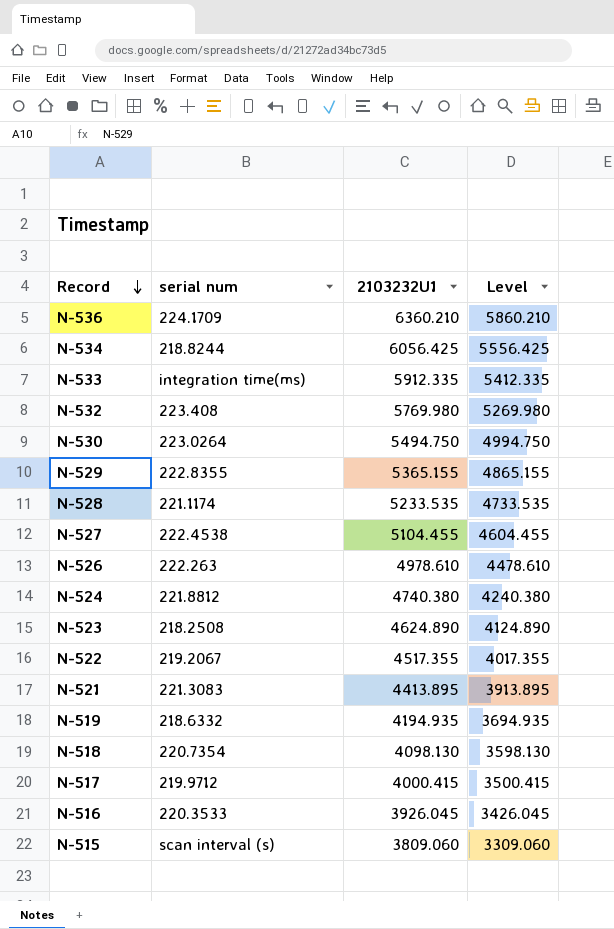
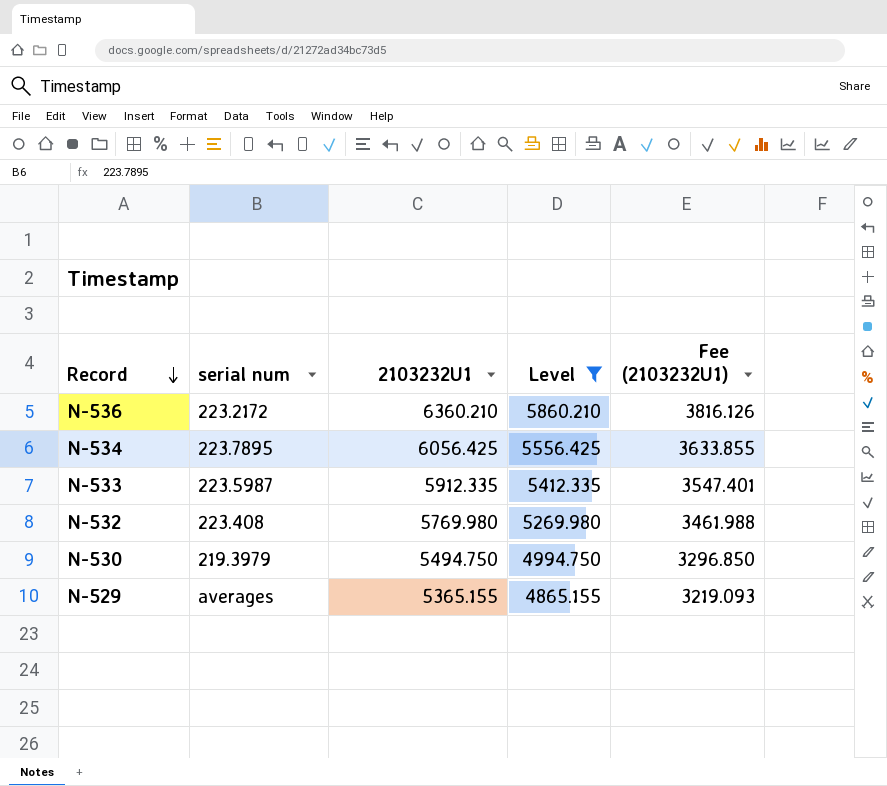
filter: none -> Level >= 4865.155
column Fee (2103232U1) | formula: none -> [2103232U1] * 0.6
N-536 | serial num: 224.1709 -> 223.2172
N-534 | serial num: 218.8244 -> 223.7895
N-533 | serial num: integration time(ms) -> 223.5987
N-530 | serial num: 223.0264 -> 219.3979
N-529 | serial num: 222.8355 -> averages

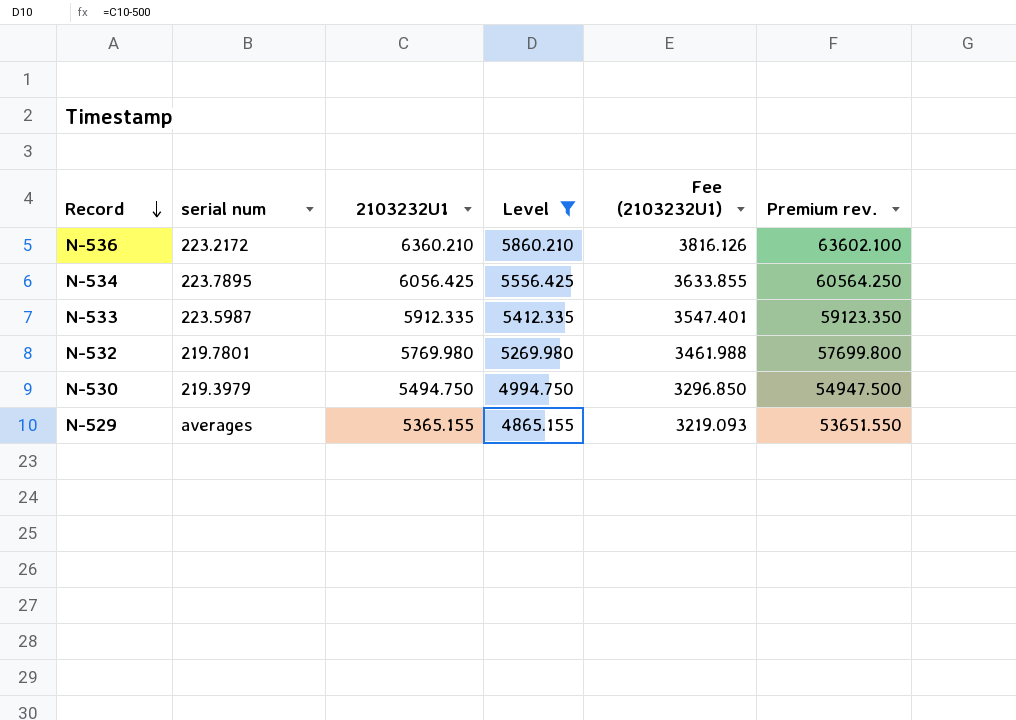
column Premium rev. | formula: none -> [2103232U1] * 10
N-532 | serial num: 223.408 -> 219.7801

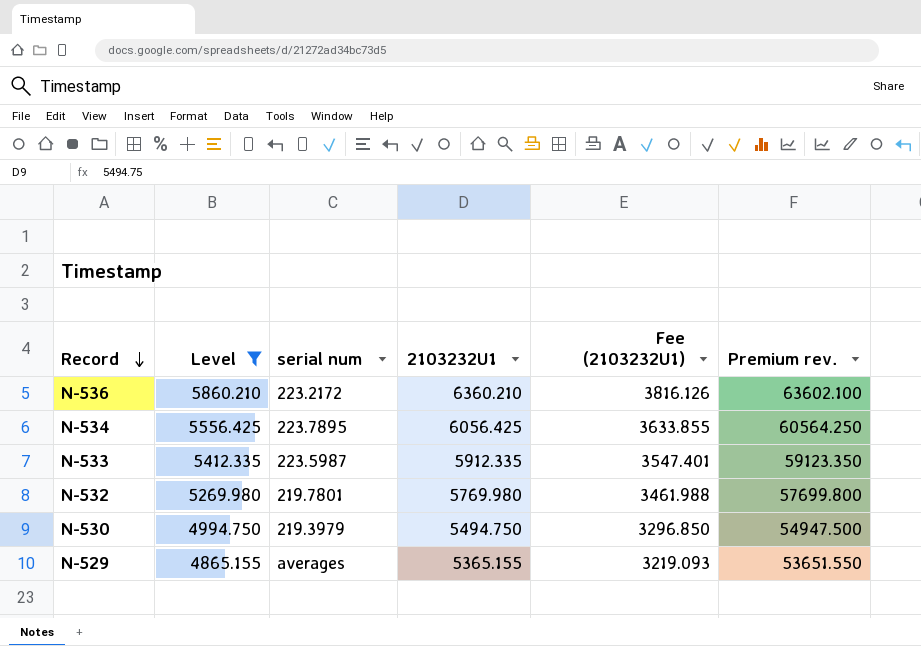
column Level | position: 4 -> 2

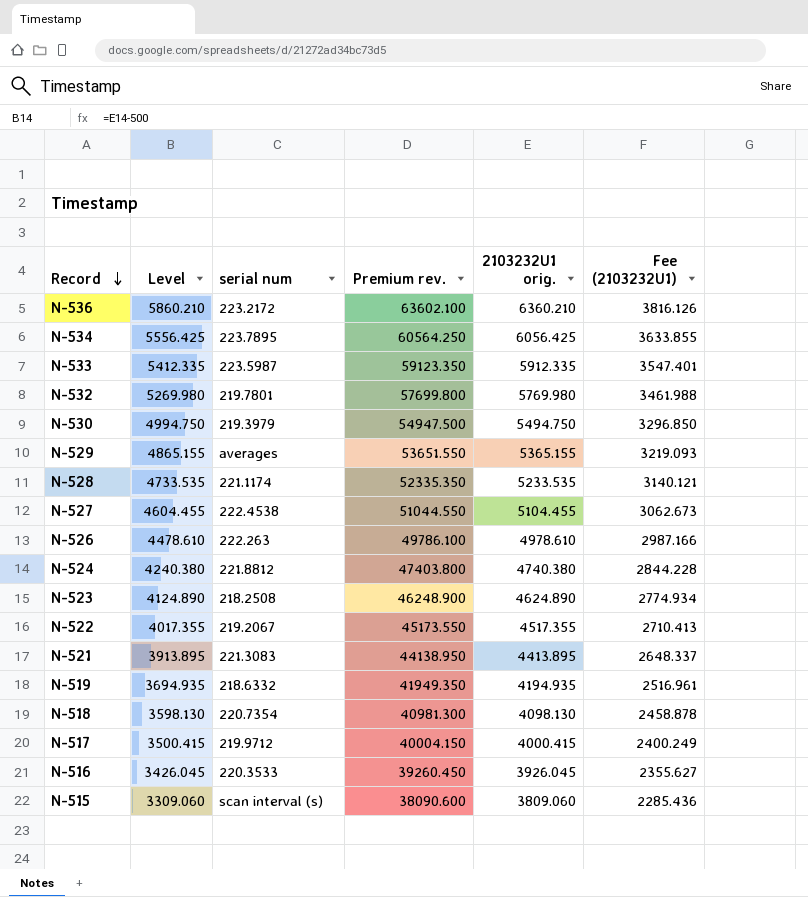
filter: Level >= 4865.155 -> none
column Premium rev. | position: 6 -> 4
column name: 2103232U1 -> 2103232U1 orig.

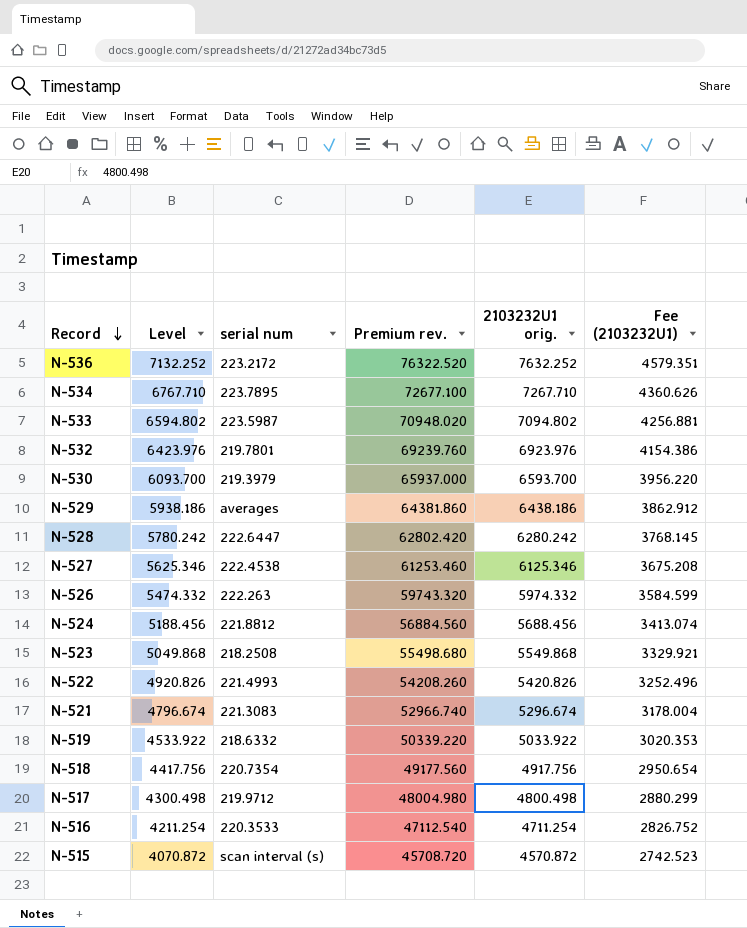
N-536 | Level: 5860.210 -> 7132.252
N-536 | Premium rev.: 63602.100 -> 76322.520
N-536 | 2103232U1 orig.: 6360.210 -> 7632.252
N-536 | Fee (2103232U1): 3816.126 -> 4579.351
N-534 | Level: 5556.425 -> 6767.710
N-534 | Premium rev.: 60564.250 -> 72677.100
N-534 | 2103232U1 orig.: 6056.425 -> 7267.710
N-534 | Fee (2103232U1): 3633.855 -> 4360.626
N-533 | Level: 5412.335 -> 6594.802
N-533 | Premium rev.: 59123.350 -> 70948.020
N-533 | 2103232U1 orig.: 5912.335 -> 7094.802
N-533 | Fee (2103232U1): 3547.401 -> 4256.881
N-532 | Level: 5269.980 -> 6423.976
N-532 | Premium rev.: 57699.800 -> 69239.760
N-532 | 2103232U1 orig.: 5769.980 -> 6923.976
N-532 | Fee (2103232U1): 3461.988 -> 4154.386
N-530 | Level: 4994.750 -> 6093.700
N-530 | Premium rev.: 54947.500 -> 65937.000
N-530 | 2103232U1 orig.: 5494.750 -> 6593.700
N-530 | Fee (2103232U1): 3296.850 -> 3956.220
N-529 | Level: 4865.155 -> 5938.186
N-529 | Premium rev.: 53651.550 -> 64381.860
N-529 | 2103232U1 orig.: 5365.155 -> 6438.186
N-529 | Fee (2103232U1): 3219.093 -> 3862.912
N-528 | Level: 4733.535 -> 5780.242
N-528 | serial num: 221.1174 -> 222.6447
N-528 | Premium rev.: 52335.350 -> 62802.420
N-528 | 2103232U1 orig.: 5233.535 -> 6280.242
N-528 | Fee (2103232U1): 3140.121 -> 3768.145
N-527 | Level: 4604.455 -> 5625.346
N-527 | Premium rev.: 51044.550 -> 61253.460
N-527 | 2103232U1 orig.: 5104.455 -> 6125.346
N-527 | Fee (2103232U1): 3062.673 -> 3675.208
N-526 | Level: 4478.610 -> 5474.332
N-526 | Premium rev.: 49786.100 -> 59743.320
N-526 | 2103232U1 orig.: 4978.610 -> 5974.332
N-526 | Fee (2103232U1): 2987.166 -> 3584.599
N-524 | Level: 4240.380 -> 5188.456
N-524 | Premium rev.: 47403.800 -> 56884.560
N-524 | 2103232U1 orig.: 4740.380 -> 5688.456
N-524 | Fee (2103232U1): 2844.228 -> 3413.074
N-523 | Level: 4124.890 -> 5049.868
N-523 | Premium rev.: 46248.900 -> 55498.680
N-523 | 2103232U1 orig.: 4624.890 -> 5549.868
N-523 | Fee (2103232U1): 2774.934 -> 3329.921
N-522 | Level: 4017.355 -> 4920.826
N-522 | serial num: 219.2067 -> 221.4993
N-522 | Premium rev.: 45173.550 -> 54208.260
N-522 | 2103232U1 orig.: 4517.355 -> 5420.826
N-522 | Fee (2103232U1): 2710.413 -> 3252.496
N-521 | Level: 3913.895 -> 4796.674
N-521 | Premium rev.: 44138.950 -> 52966.740
N-521 | 2103232U1 orig.: 4413.895 -> 5296.674
N-521 | Fee (2103232U1): 2648.337 -> 3178.004
N-519 | Level: 3694.935 -> 4533.922
N-519 | Premium rev.: 41949.350 -> 50339.220
N-519 | 2103232U1 orig.: 4194.935 -> 5033.922
N-519 | Fee (2103232U1): 2516.961 -> 3020.353
N-518 | Level: 3598.130 -> 4417.756
N-518 | Premium rev.: 40981.300 -> 49177.560
N-518 | 2103232U1 orig.: 4098.130 -> 4917.756
N-518 | Fee (2103232U1): 2458.878 -> 2950.654
N-517 | Level: 3500.415 -> 4300.498
N-517 | Premium rev.: 40004.150 -> 48004.980
N-517 | 2103232U1 orig.: 4000.415 -> 4800.498
N-517 | Fee (2103232U1): 2400.249 -> 2880.299
N-516 | Level: 3426.045 -> 4211.254
N-516 | Premium rev.: 39260.450 -> 47112.540
N-516 | 2103232U1 orig.: 3926.045 -> 4711.254
N-516 | Fee (2103232U1): 2355.627 -> 2826.752
N-515 | Level: 3309.060 -> 4070.872
N-515 | Premium rev.: 38090.600 -> 45708.720
N-515 | 2103232U1 orig.: 3809.060 -> 4570.872
N-515 | Fee (2103232U1): 2285.436 -> 2742.523

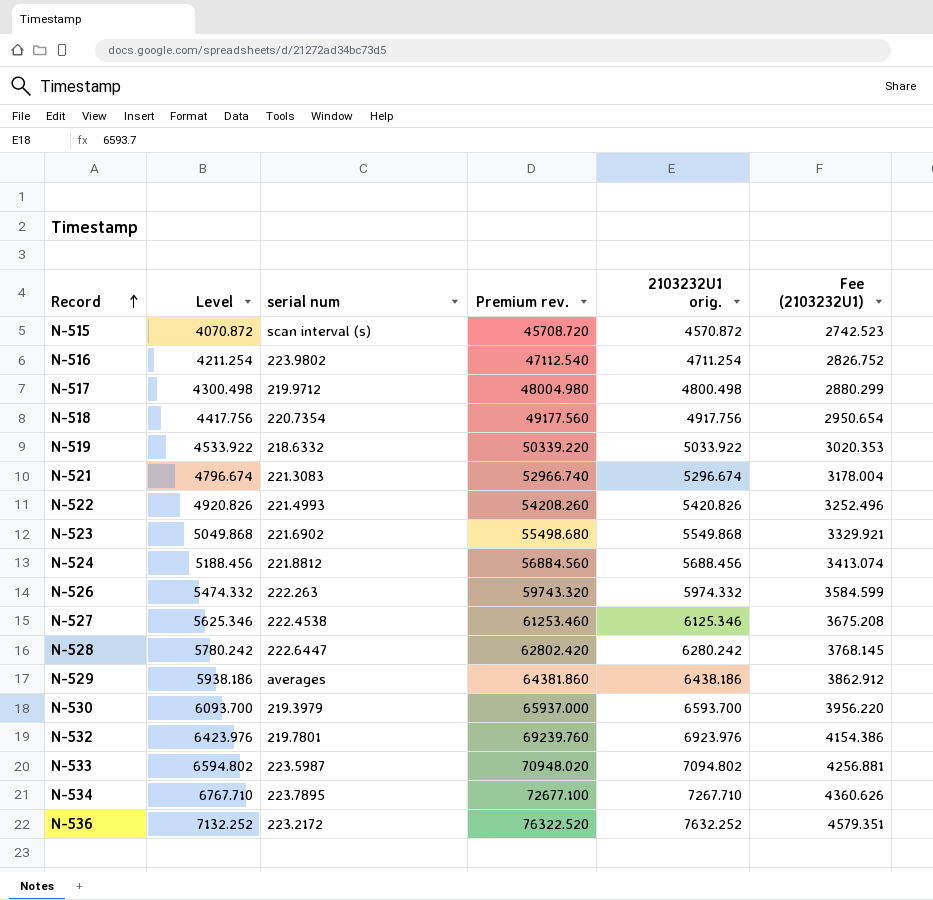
row order: Record descending -> Record ascending
N-516 | serial num: 220.3533 -> 223.9802
N-523 | serial num: 218.2508 -> 221.6902

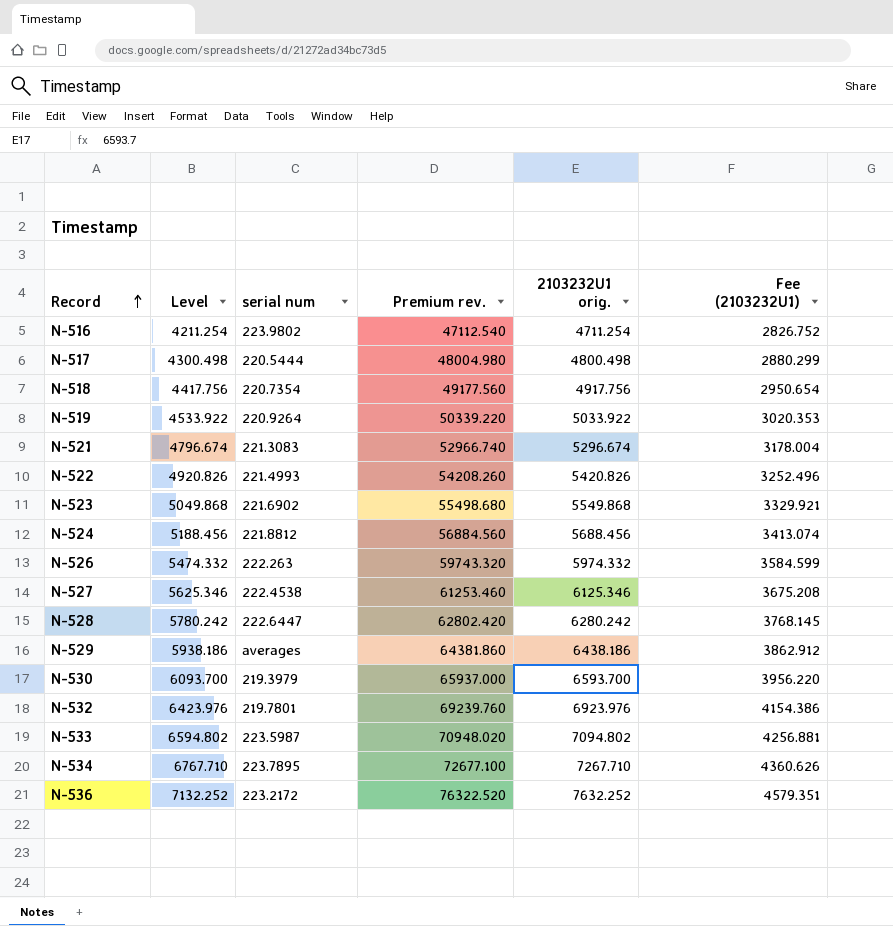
row N-515: 4070.872 | scan interval (s) | 45708.720 | 4570.872 | 2742.523 -> none
N-517 | serial num: 219.9712 -> 220.5444
N-519 | serial num: 218.6332 -> 220.9264

